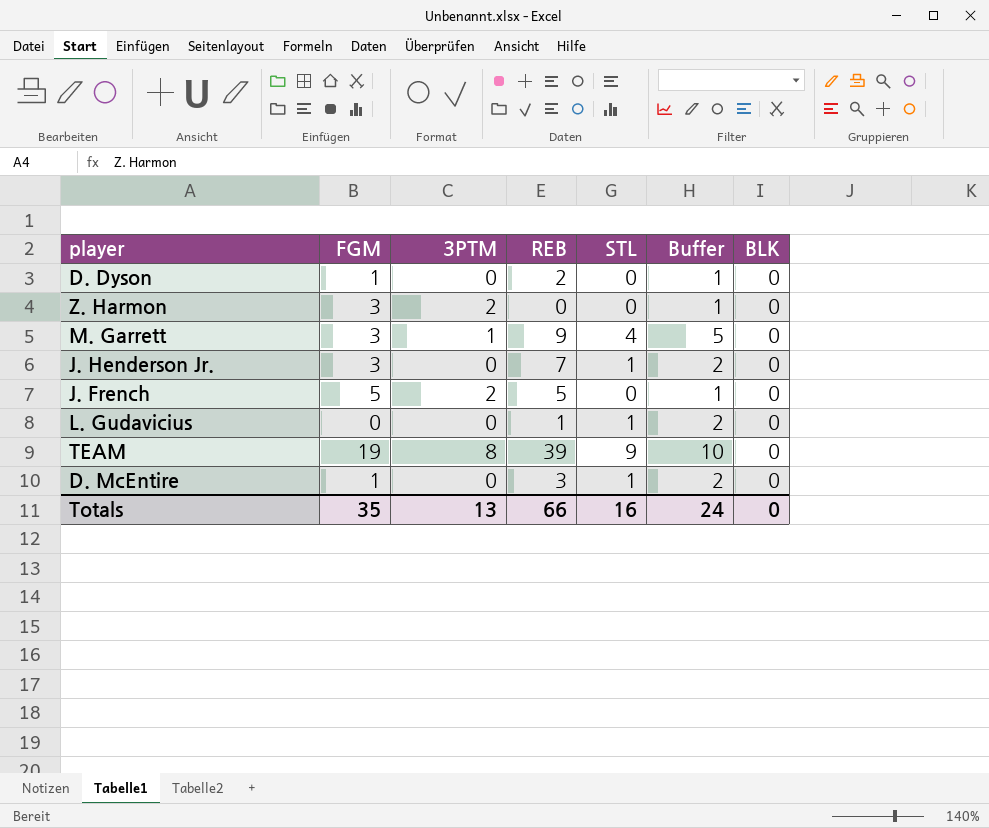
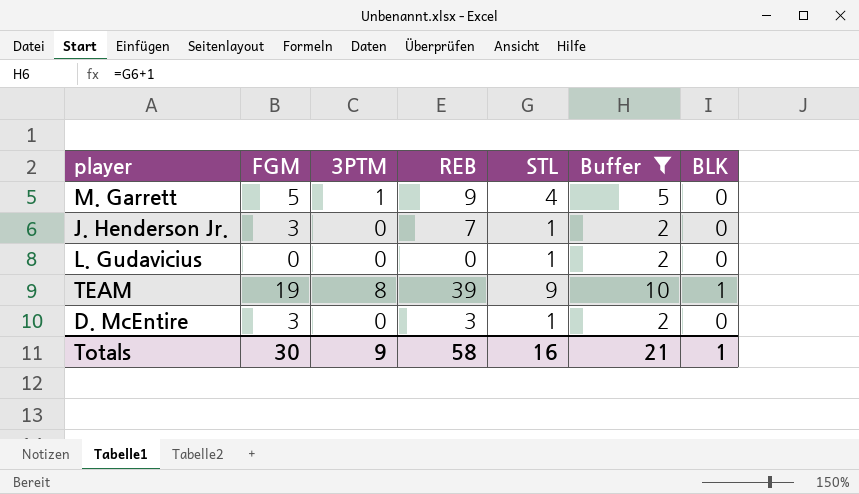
filter: none -> Buffer != 1
M. Garrett | FGM: 3 -> 5
L. Gudavicius | REB: 1 -> 0
TEAM | BLK: 0 -> 1
D. McEntire | FGM: 1 -> 3
Totals | FGM: 35 -> 30
Totals | 3PTM: 13 -> 9
Totals | REB: 66 -> 58
Totals | Buffer: 24 -> 21
Totals | BLK: 0 -> 1

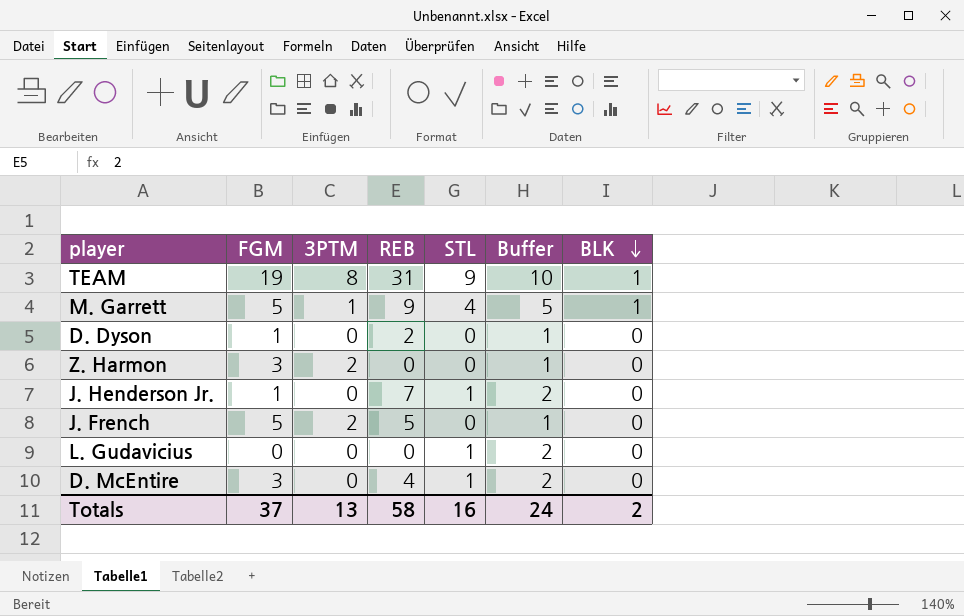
filter: Buffer != 1 -> none
row order: none -> BLK descending
TEAM | REB: 39 -> 31
M. Garrett | BLK: 0 -> 1
J. Henderson Jr. | FGM: 3 -> 1
D. McEntire | REB: 3 -> 4
Totals | FGM: 30 -> 37
Totals | 3PTM: 9 -> 13
Totals | Buffer: 21 -> 24
Totals | BLK: 1 -> 2

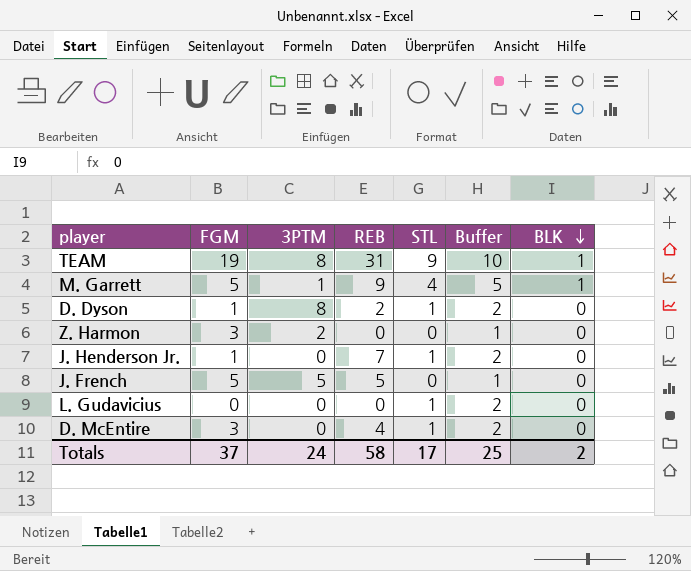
D. Dyson | 3PTM: 0 -> 8
D. Dyson | STL: 0 -> 1
D. Dyson | Buffer: 1 -> 2
J. French | 3PTM: 2 -> 5
Totals | 3PTM: 13 -> 24
Totals | STL: 16 -> 17
Totals | Buffer: 24 -> 25

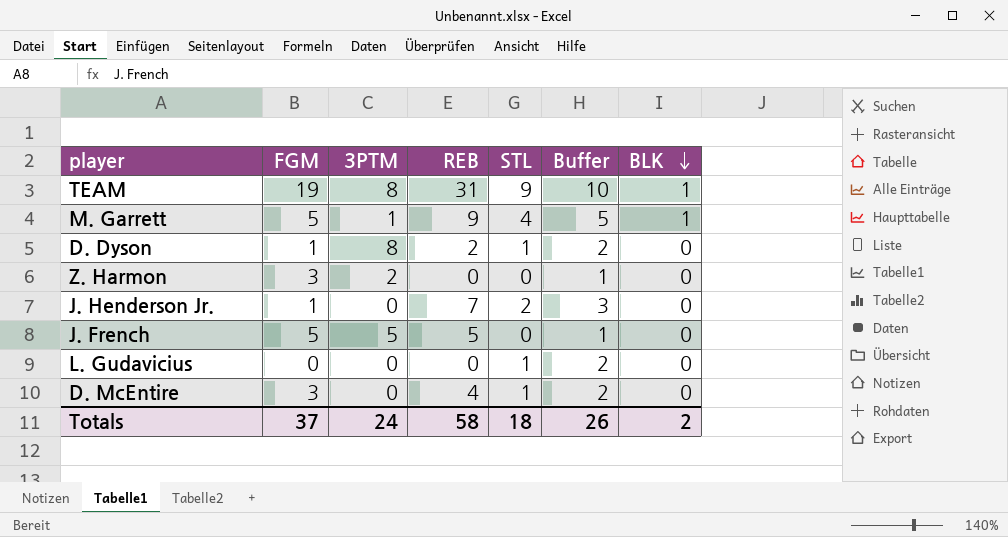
J. Henderson Jr. | STL: 1 -> 2
J. Henderson Jr. | Buffer: 2 -> 3
Totals | STL: 17 -> 18
Totals | Buffer: 25 -> 26

